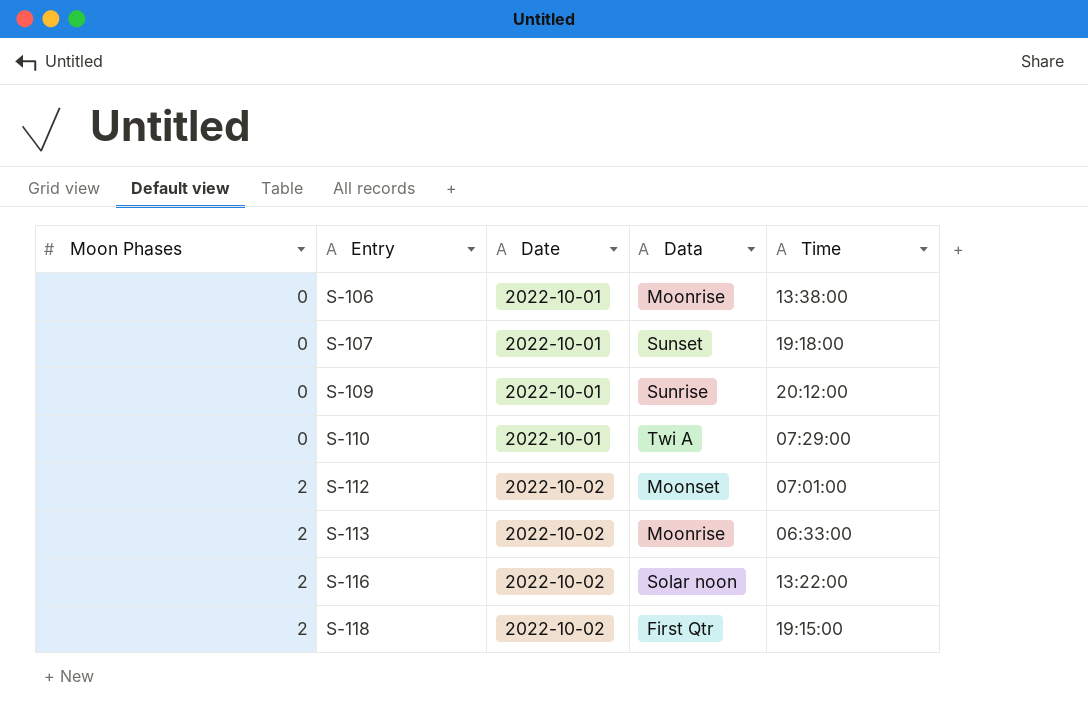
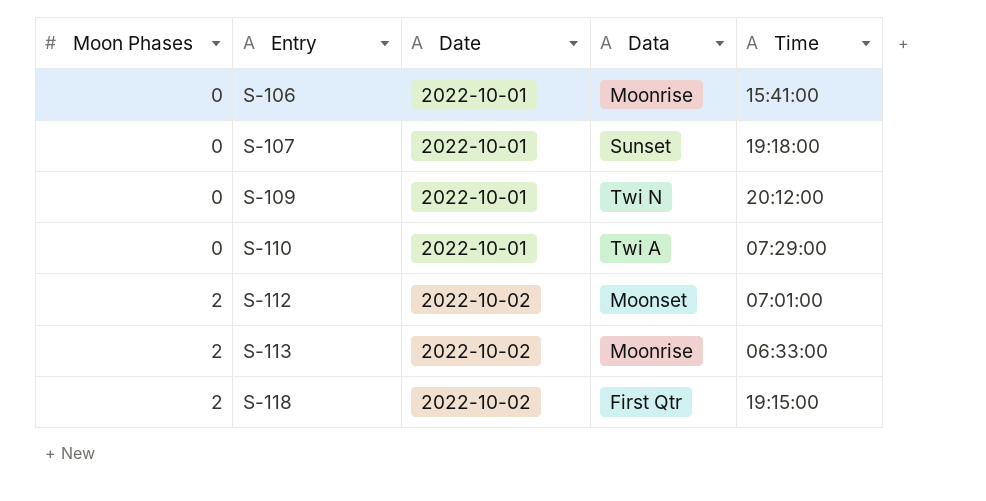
row S-116: 2 | 2022-10-02 | Solar noon | 13:22:00 -> none
S-106 | Time: 13:38:00 -> 15:41:00
S-109 | Data: Sunrise -> Twi N

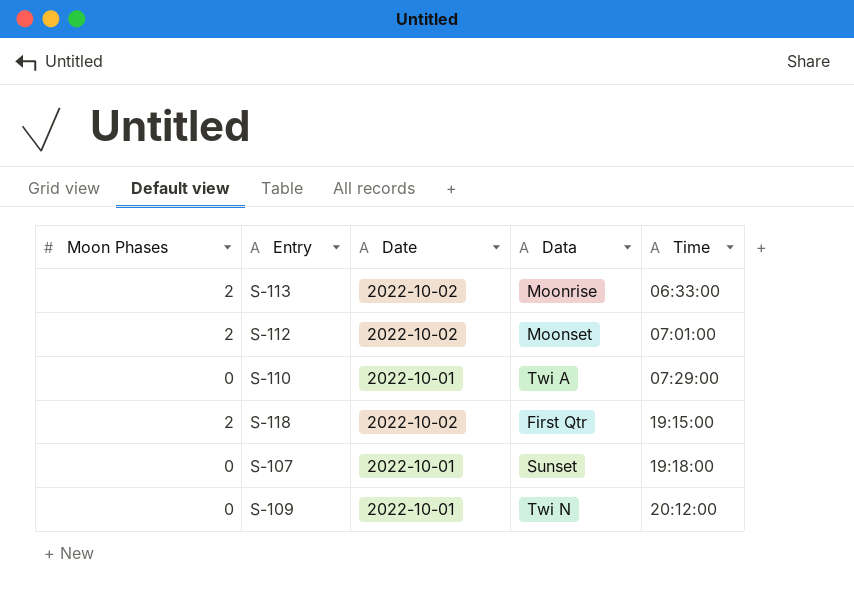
row order: Moon Phases ascending -> Time ascending
row S-106: 0 | 2022-10-01 | Moonrise | 15:41:00 -> none

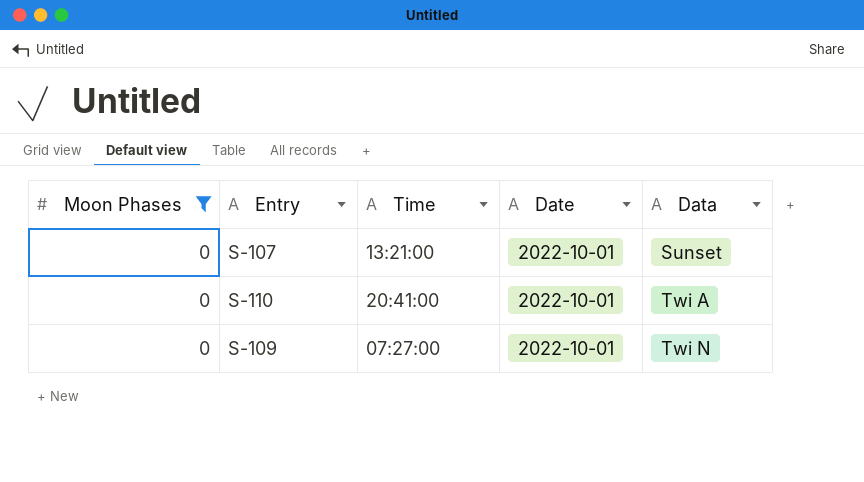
filter: none -> Moon Phases = 0
row order: Time ascending -> Data ascending
column Time | position: 5 -> 3
S-107 | Time: 19:18:00 -> 13:21:00
S-110 | Time: 07:29:00 -> 20:41:00
S-109 | Time: 20:12:00 -> 07:27:00

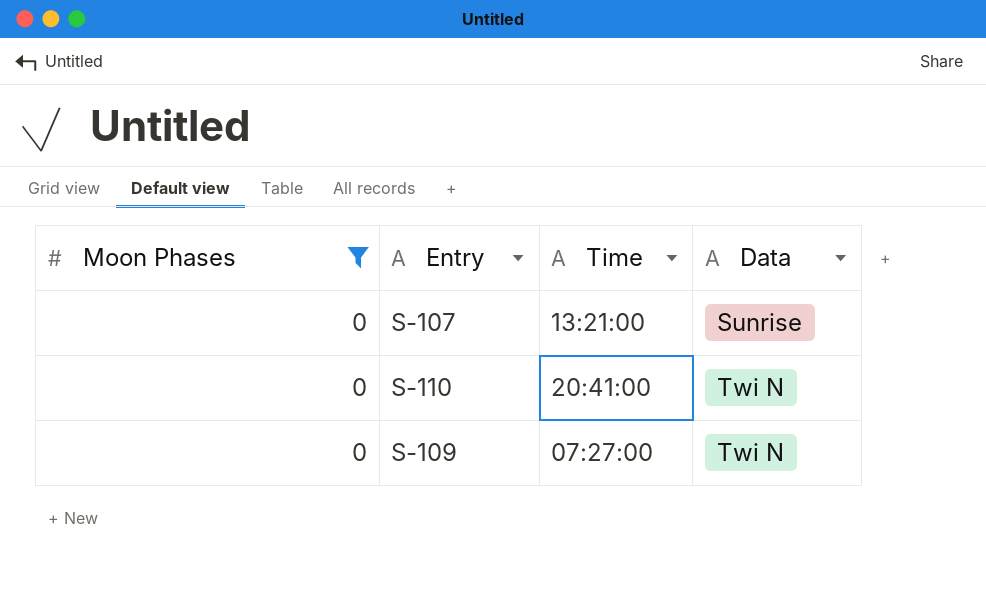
column Date | position: 4 -> none
S-107 | Data: Sunset -> Sunrise
S-110 | Data: Twi A -> Twi N

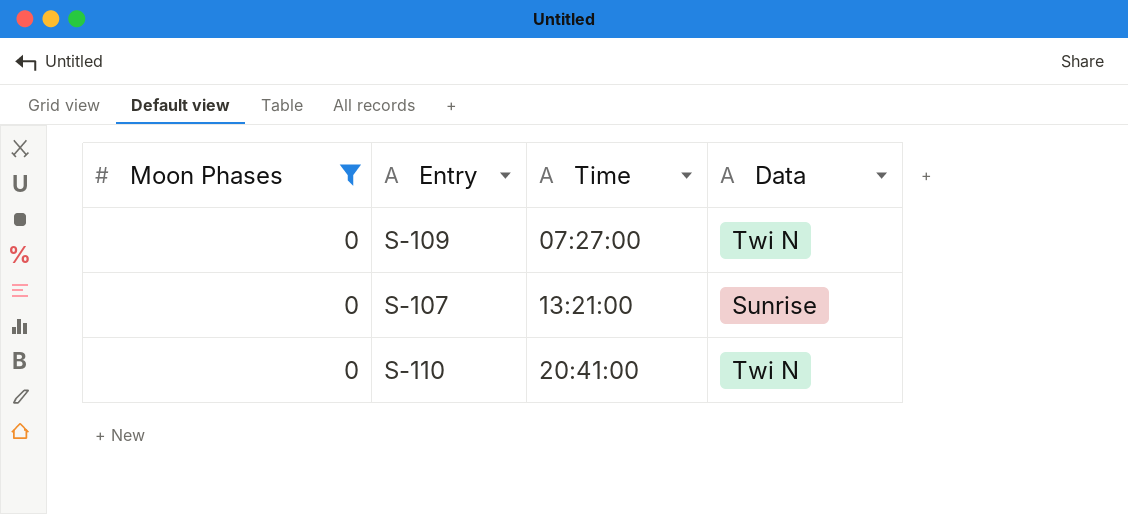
row order: Data ascending -> Time ascending

